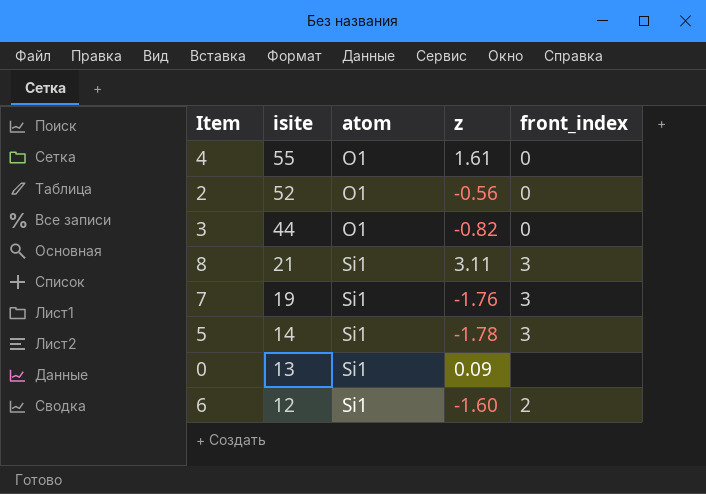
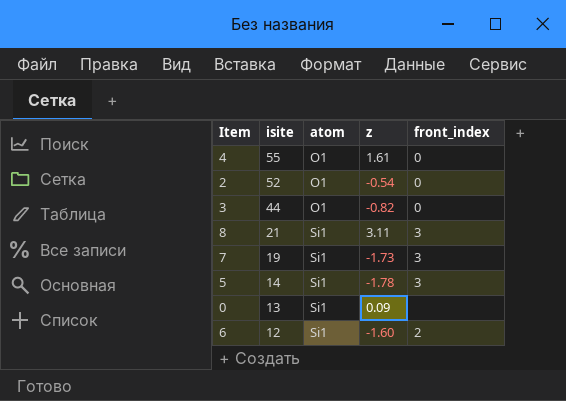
2 | z: -0.56 -> -0.54
7 | z: -1.76 -> -1.73

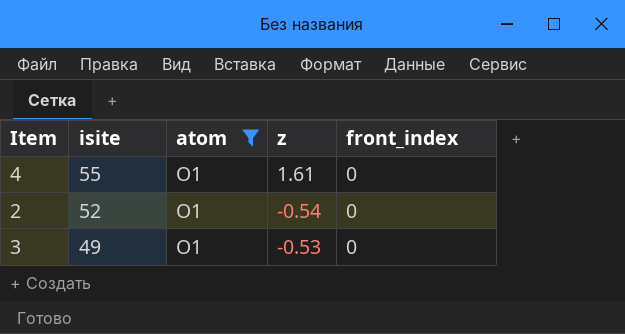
filter: none -> atom = O1
3 | isite: 44 -> 49
3 | z: -0.82 -> -0.53

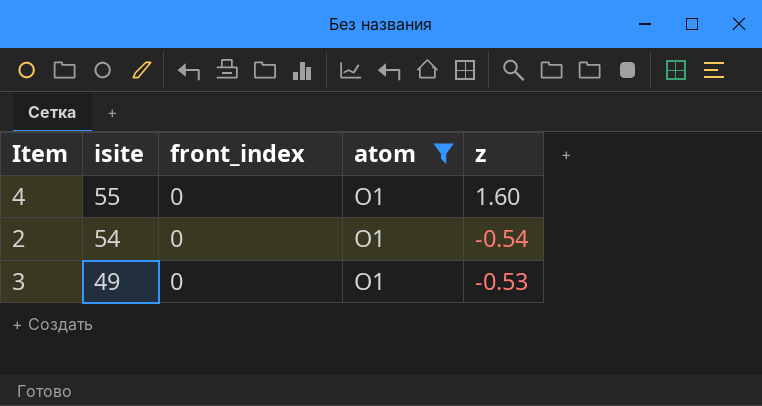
column front_index | position: 5 -> 3
4 | z: 1.61 -> 1.60
2 | isite: 52 -> 54

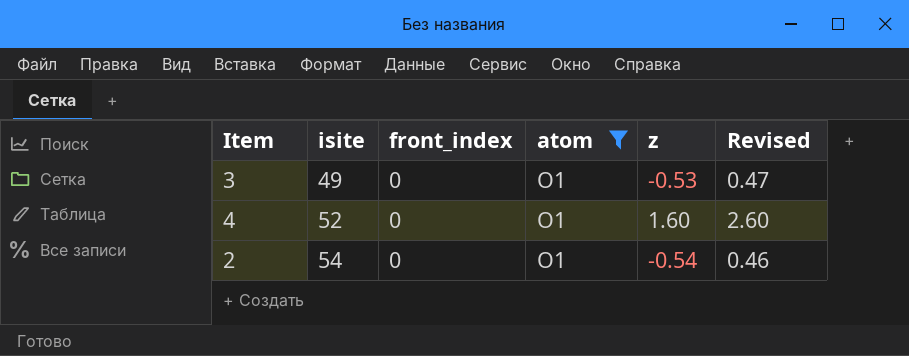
row order: isite descending -> isite ascending
column Revised | formula: none -> [z] + 1
4 | isite: 55 -> 52

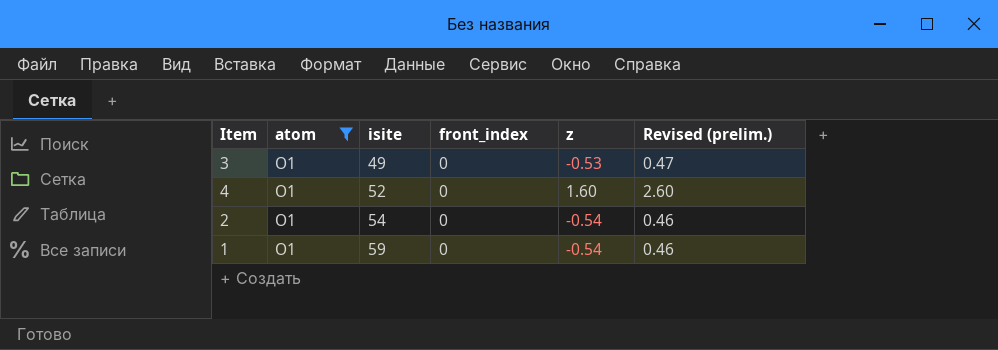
column atom | position: 4 -> 2
column name: Revised -> Revised (prelim.)
row 1: none -> O1 | 59 | 0 | -0.54 | 0.46

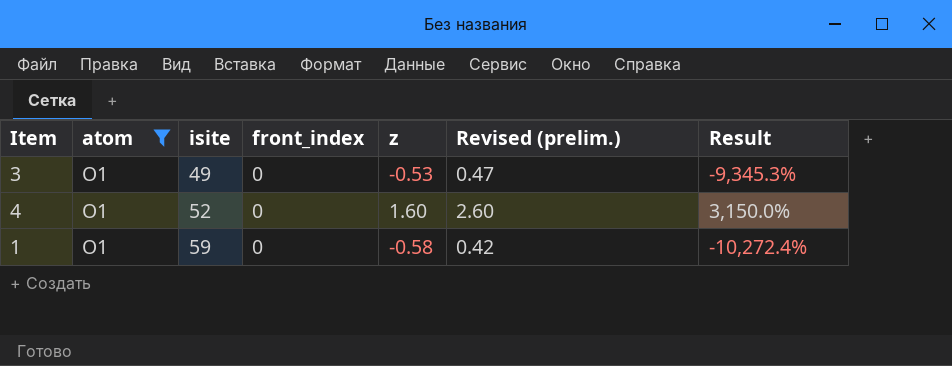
column Result | formula: none -> ([isite] - [z]) / [z]
row 2: O1 | 54 | 0 | -0.54 | 0.46 -> none
1 | z: -0.54 -> -0.58
1 | Revised (prelim.): 0.46 -> 0.42

